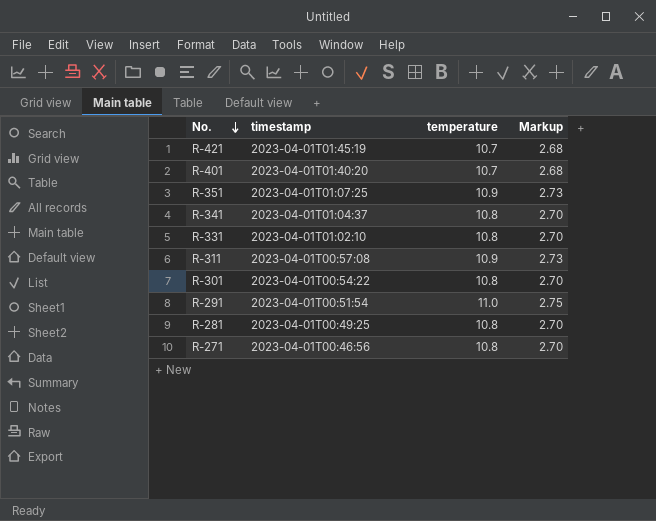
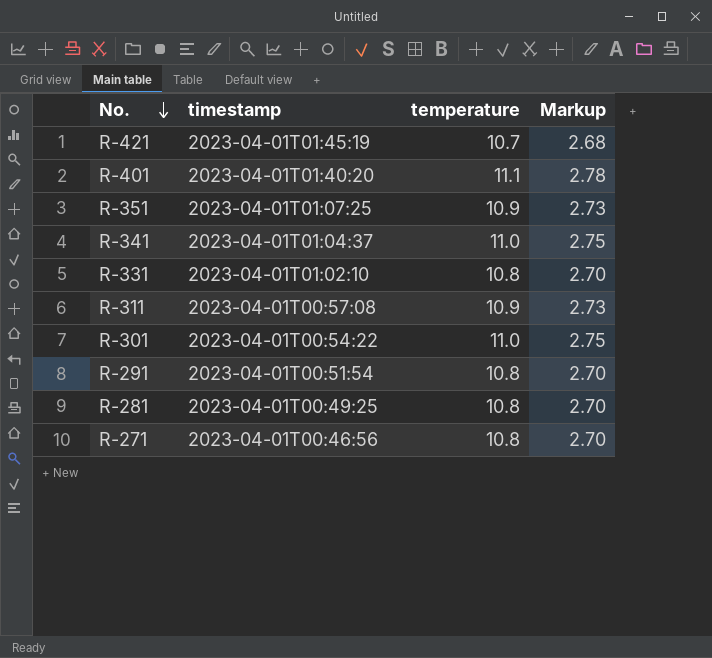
R-401 | temperature: 10.7 -> 11.1
R-401 | Markup: 2.68 -> 2.78
R-341 | temperature: 10.8 -> 11.0
R-341 | Markup: 2.70 -> 2.75
R-301 | temperature: 10.8 -> 11.0
R-301 | Markup: 2.70 -> 2.75
R-291 | temperature: 11.0 -> 10.8
R-291 | Markup: 2.75 -> 2.70

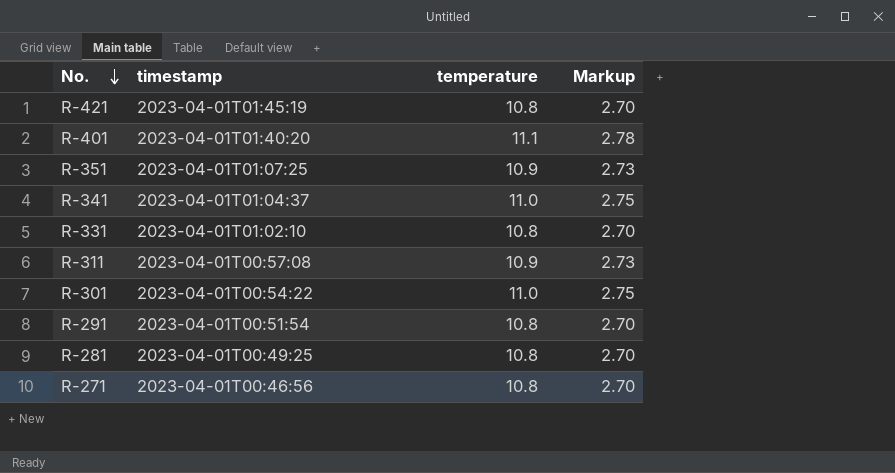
R-421 | temperature: 10.7 -> 10.8
R-421 | Markup: 2.68 -> 2.70

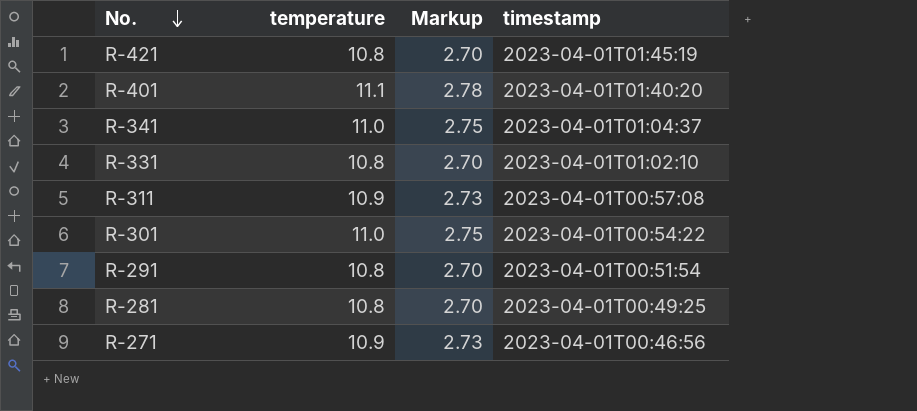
column timestamp | position: 2 -> 4
row R-351: 2023-04-01T01:07:25 | 10.9 | 2.73 -> none
R-271 | temperature: 10.8 -> 10.9
R-271 | Markup: 2.70 -> 2.73

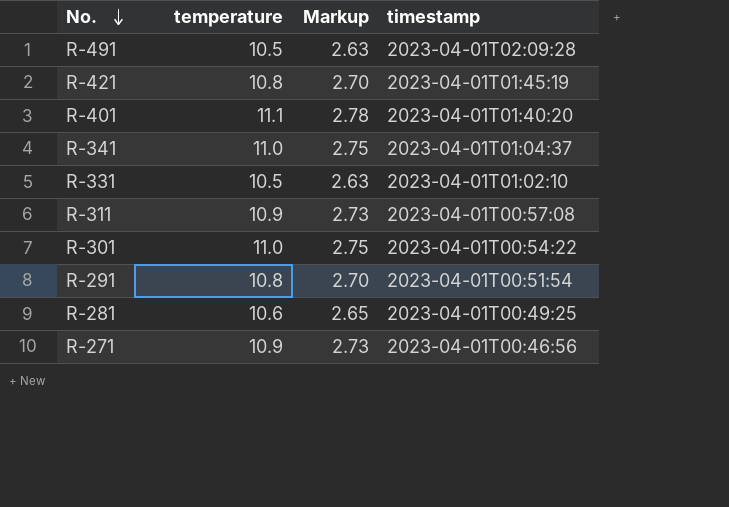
row R-491: none -> 10.5 | 2.63 | 2023-04-01T02:09:28
R-331 | temperature: 10.8 -> 10.5
R-331 | Markup: 2.70 -> 2.63
R-281 | temperature: 10.8 -> 10.6
R-281 | Markup: 2.70 -> 2.65

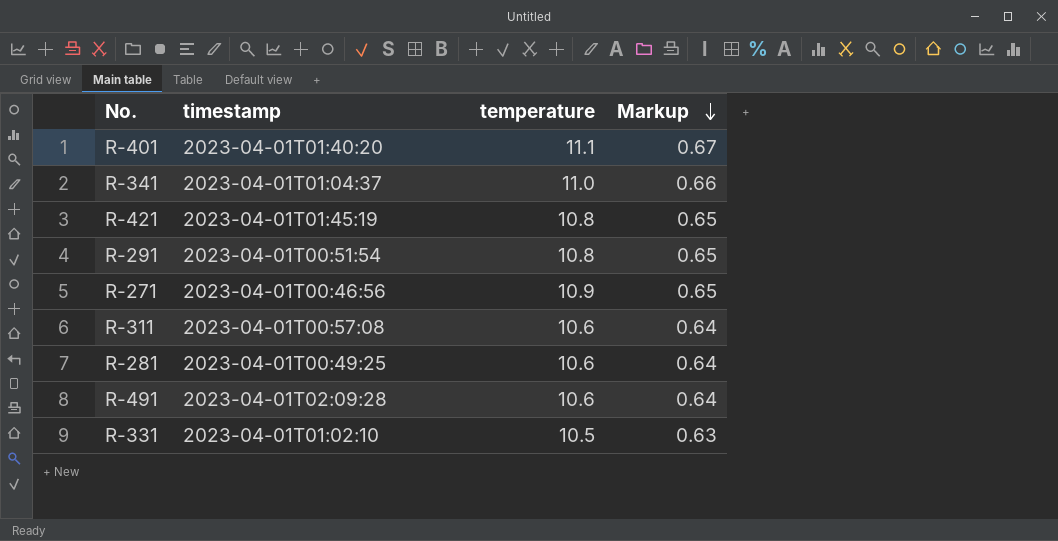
row order: No. descending -> Markup descending
column timestamp | position: 4 -> 2
column Markup | formula: [temperature] * 0.25 -> [temperature] * 0.06
row R-301: 11.0 | 2.75 | 2023-04-01T00:54:22 -> none
R-311 | temperature: 10.9 -> 10.6
R-491 | temperature: 10.5 -> 10.6

